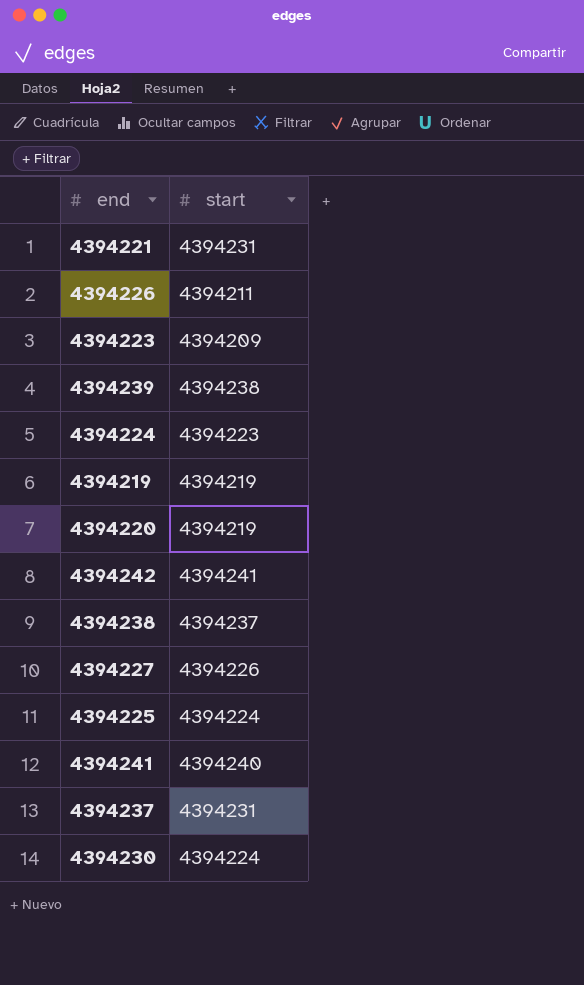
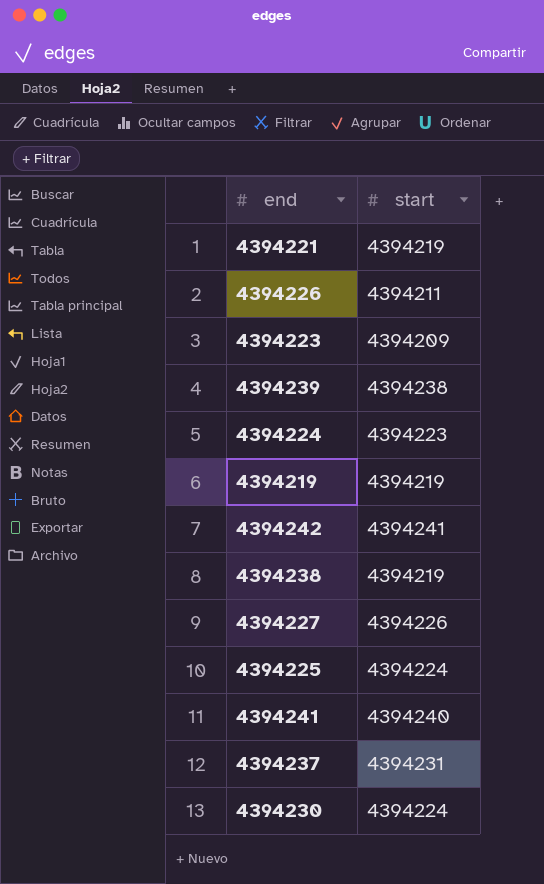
row 4394220: 4394219 -> none
4394221 | start: 4394231 -> 4394219
4394238 | start: 4394237 -> 4394219

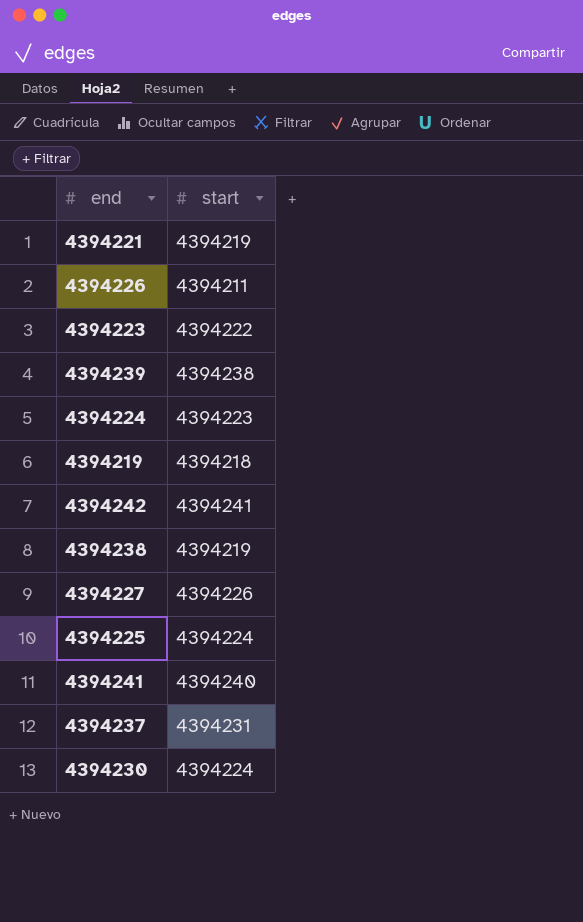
4394223 | start: 4394209 -> 4394222
4394219 | start: 4394219 -> 4394218

